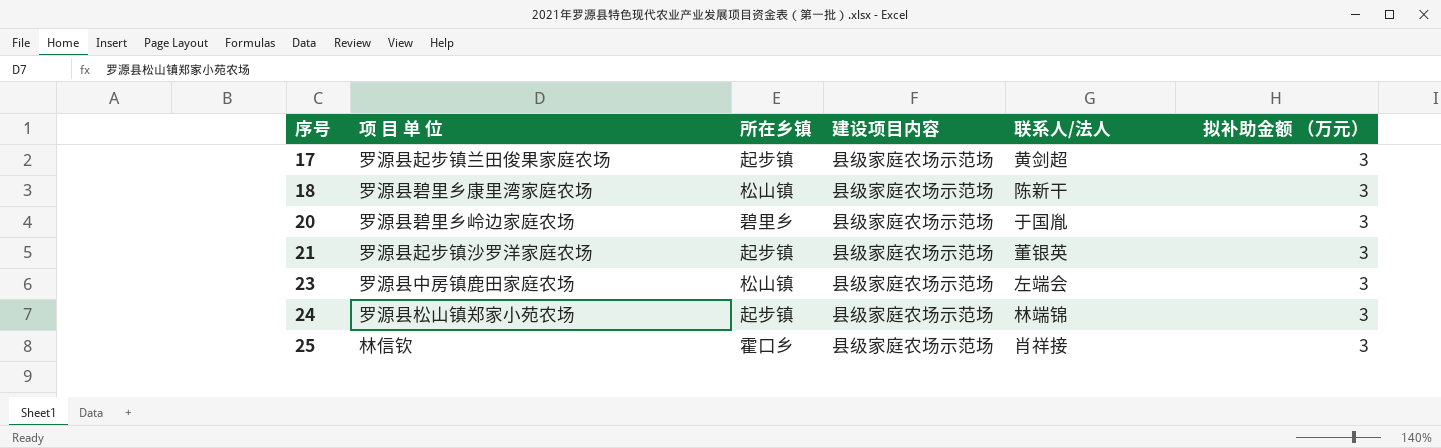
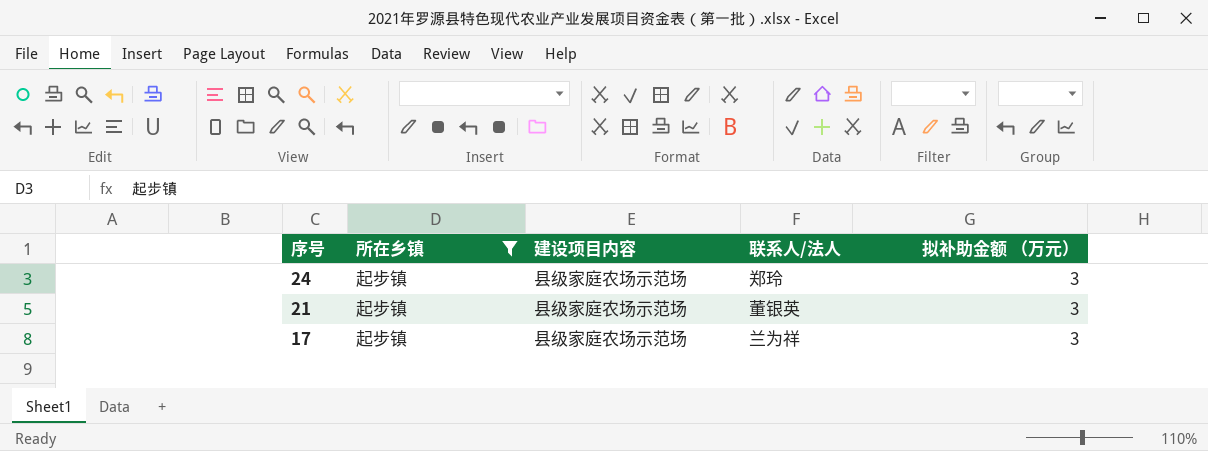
filter: none -> 所在乡镇 = 起步镇
row order: 序号 ascending -> 序号 descending
column 项 目 单 位 | position: 2 -> none
24 | 联系人/法人: 林端锦 -> 郑玲
17 | 联系人/法人: 黄剑超 -> 兰为祥

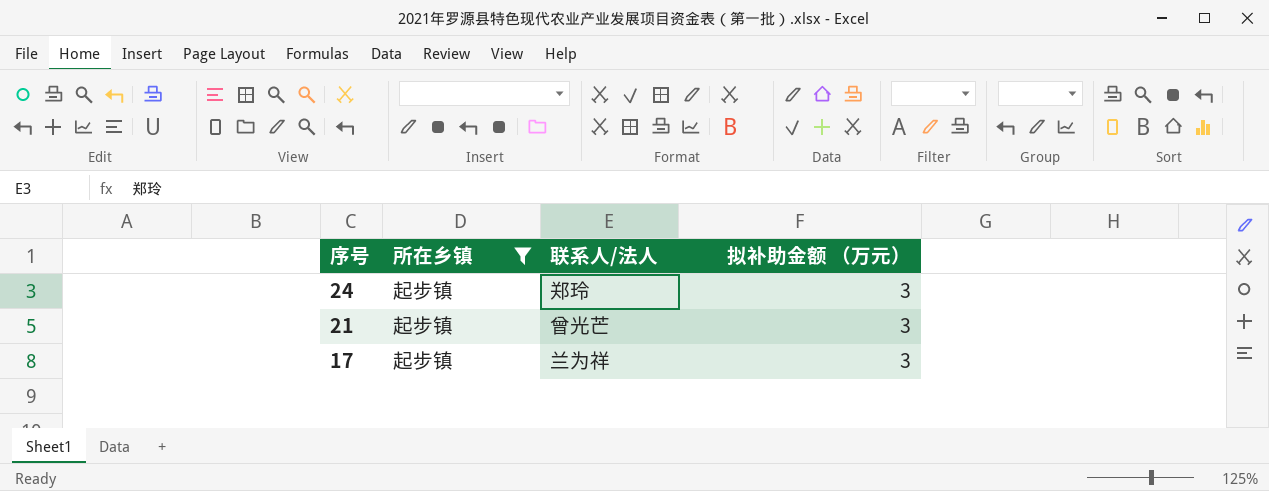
column 建设项目内容 | position: 3 -> none
21 | 联系人/法人: 董银英 -> 曾光芒

